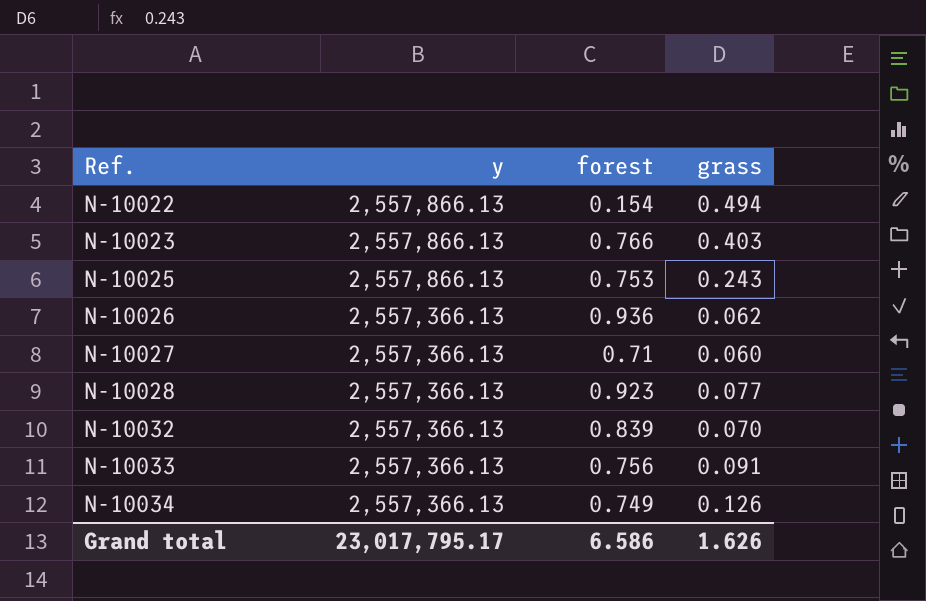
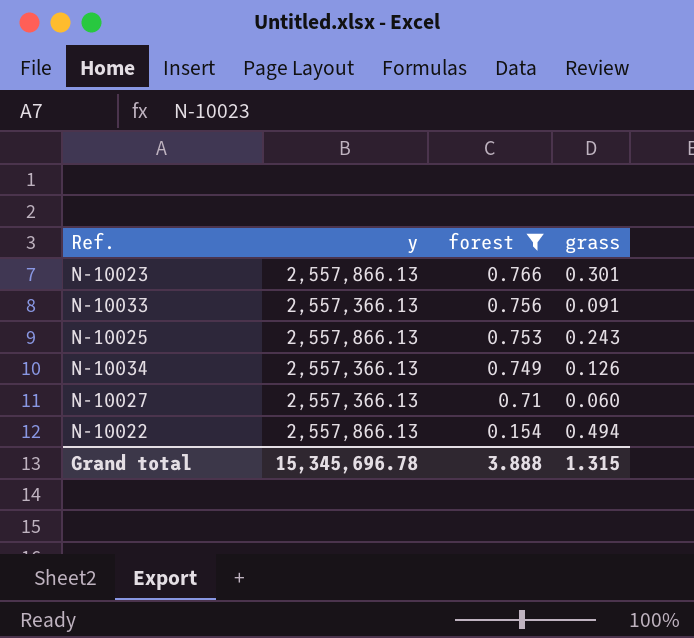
filter: none -> forest <= 0.766
row order: Ref. ascending -> forest descending
N-10023 | grass: 0.403 -> 0.301
Grand total | y: 23,017,795.17 -> 15,345,696.78
Grand total | forest: 6.586 -> 3.888
Grand total | grass: 1.626 -> 1.315

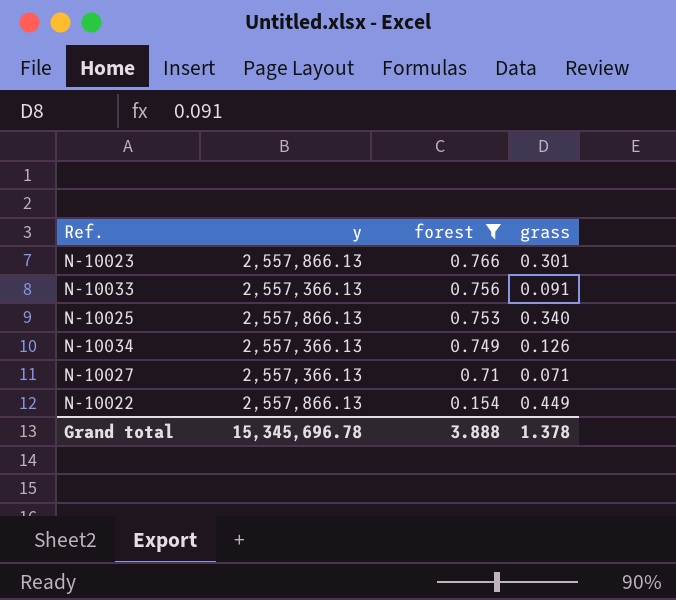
N-10025 | grass: 0.243 -> 0.340
N-10027 | grass: 0.060 -> 0.071
N-10022 | grass: 0.494 -> 0.449
Grand total | grass: 1.315 -> 1.378

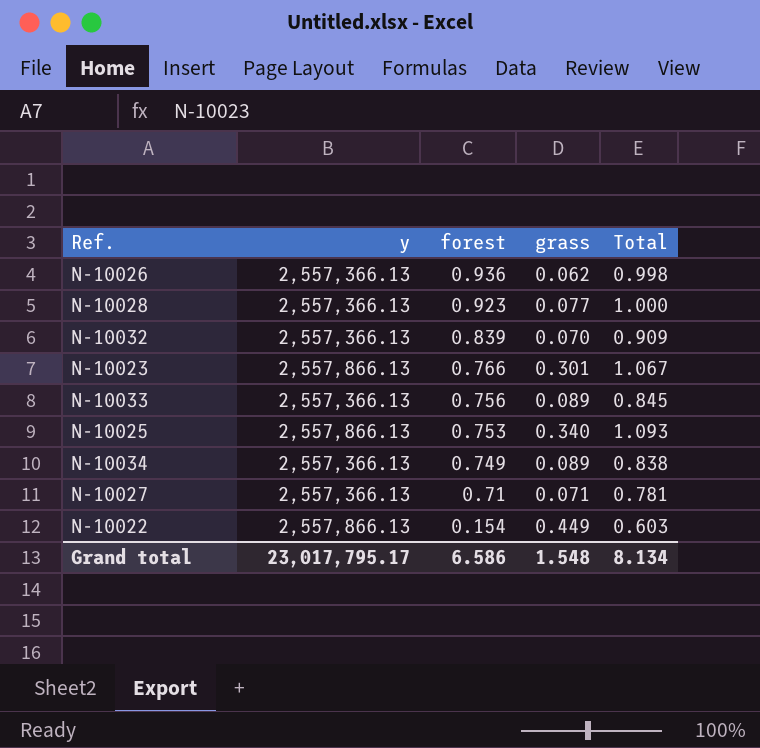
filter: forest <= 0.766 -> none
column Total | formula: none -> [forest] + [grass]
N-10033 | grass: 0.091 -> 0.089
N-10034 | grass: 0.126 -> 0.089
Grand total | y: 15,345,696.78 -> 23,017,795.17
Grand total | forest: 3.888 -> 6.586
Grand total | grass: 1.378 -> 1.548

